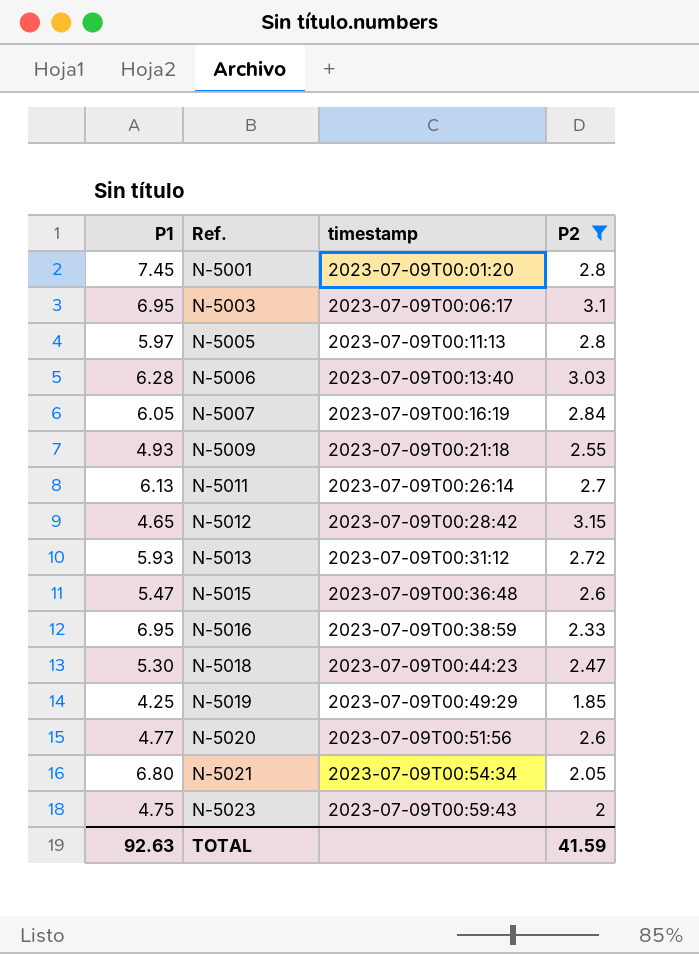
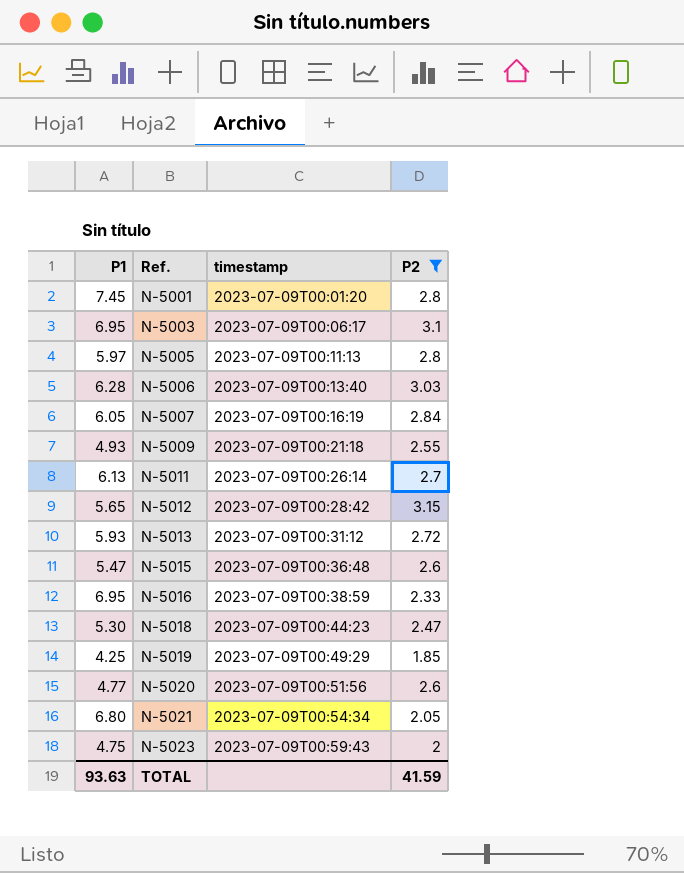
N-5012 | P1: 4.65 -> 5.65
TOTAL | P1: 92.63 -> 93.63

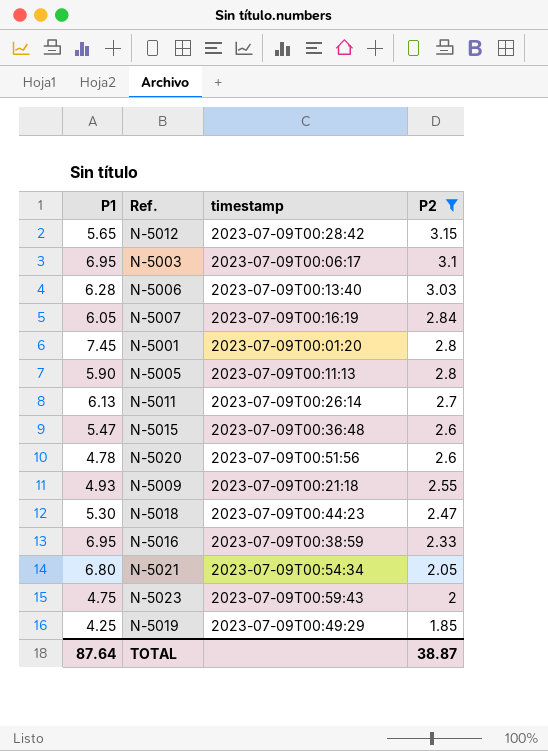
row order: Ref. ascending -> P2 descending
row N-5013: 5.93 | 2023-07-09T00:31:12 | 2.72 -> none
N-5005 | P1: 5.97 -> 5.90
N-5020 | P1: 4.77 -> 4.78
TOTAL | P1: 93.63 -> 87.64
TOTAL | P2: 41.59 -> 38.87

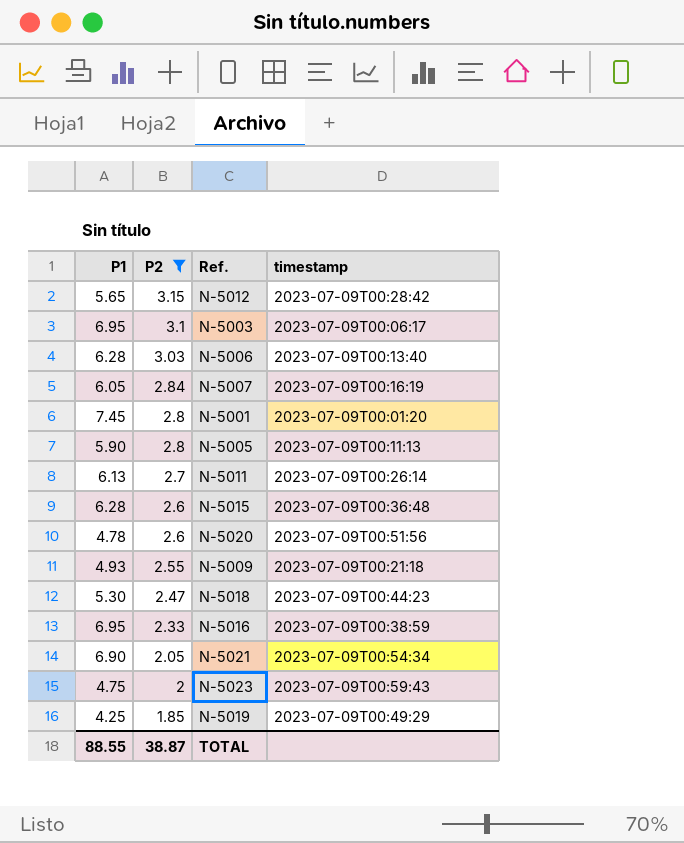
column P2 | position: 4 -> 2
N-5015 | P1: 5.47 -> 6.28
N-5021 | P1: 6.80 -> 6.90
TOTAL | P1: 87.64 -> 88.55

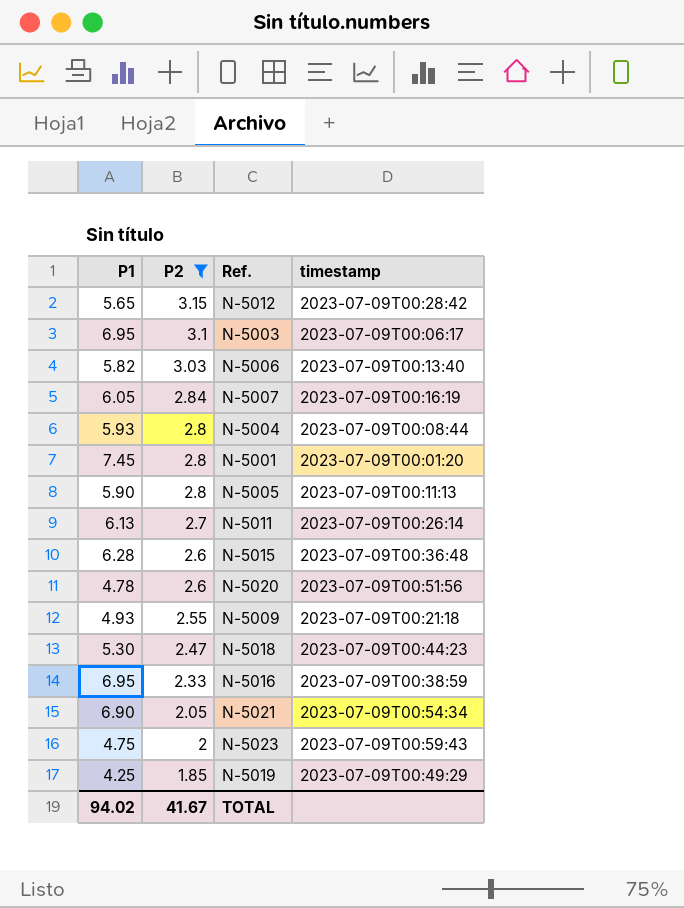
N-5006 | P1: 6.28 -> 5.82
row N-5004: none -> 5.93 | 2.8 | 2023-07-09T00:08:44
TOTAL | P1: 88.55 -> 94.02
TOTAL | P2: 38.87 -> 41.67

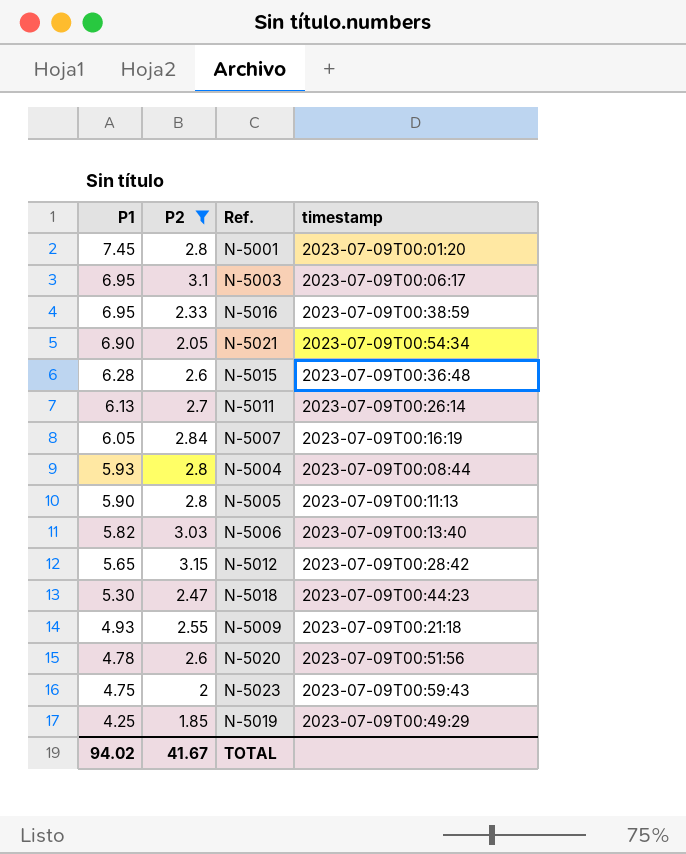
row order: P2 descending -> P1 descending

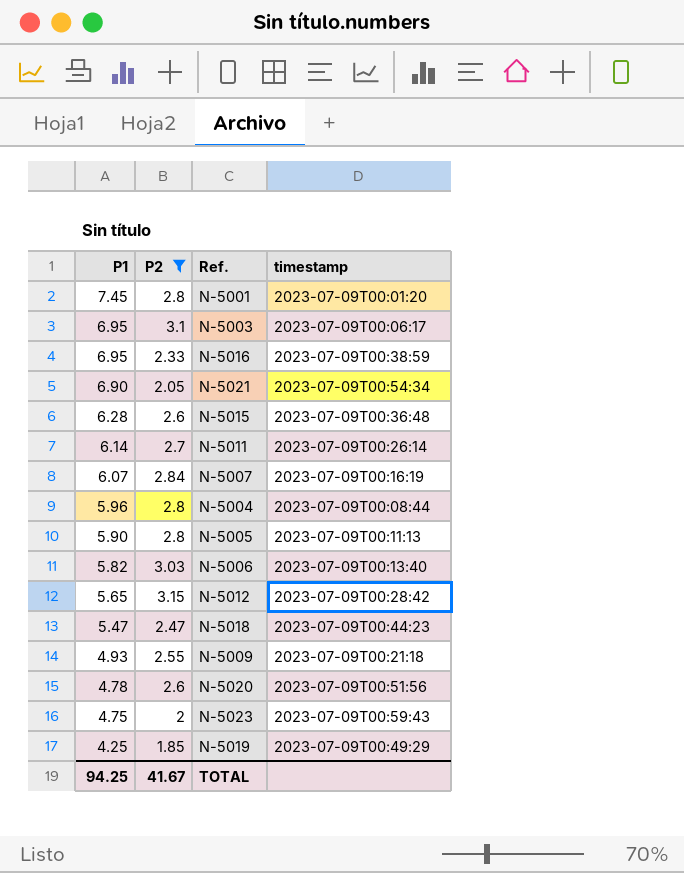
N-5011 | P1: 6.13 -> 6.14
N-5007 | P1: 6.05 -> 6.07
N-5004 | P1: 5.93 -> 5.96
N-5018 | P1: 5.30 -> 5.47
TOTAL | P1: 94.02 -> 94.25

